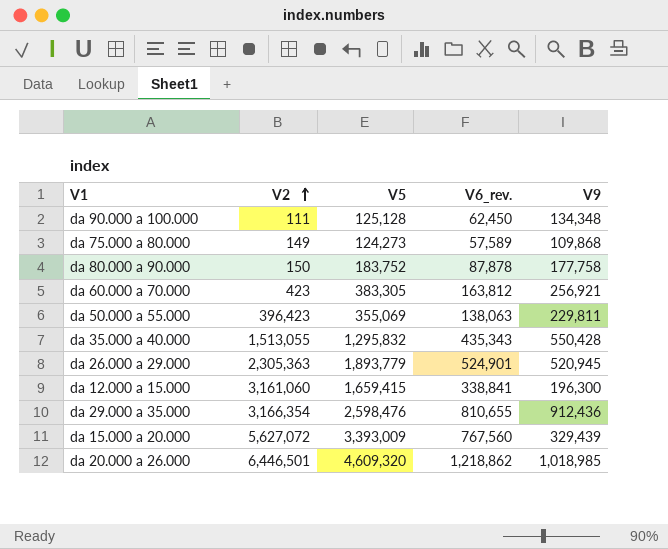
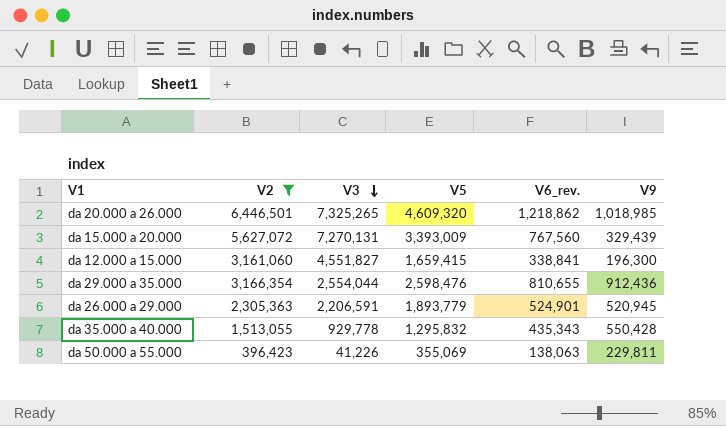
filter: none -> V2 >= 396,423
row order: V2 ascending -> V3 descending
column V3 | position: none -> 3

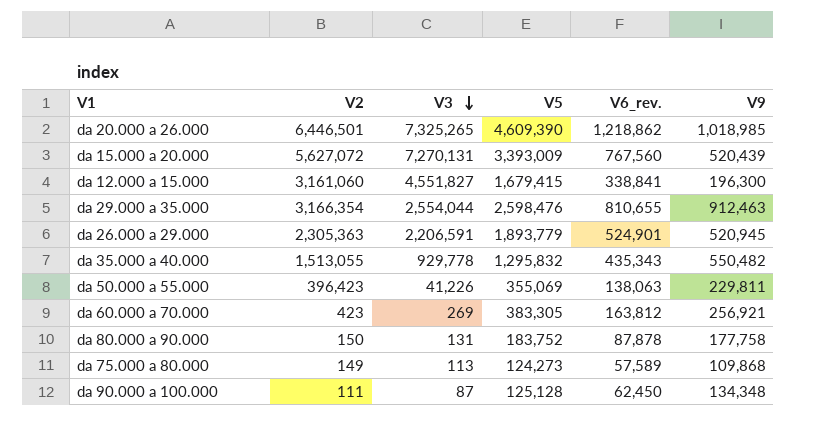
filter: V2 >= 396,423 -> none
da 20.000 a 26.000 | V5: 4,609,320 -> 4,609,390
da 15.000 a 20.000 | V9: 329,439 -> 520,439
da 12.000 a 15.000 | V5: 1,659,415 -> 1,679,415
da 29.000 a 35.000 | V9: 912,436 -> 912,463
da 35.000 a 40.000 | V9: 550,428 -> 550,482

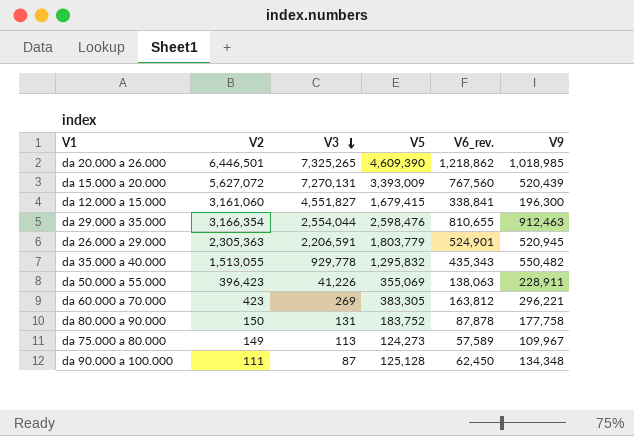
da 26.000 a 29.000 | V5: 1,893,779 -> 1,803,779
da 50.000 a 55.000 | V9: 229,811 -> 228,911
da 60.000 a 70.000 | V9: 256,921 -> 296,221
da 75.000 a 80.000 | V9: 109,868 -> 109,967

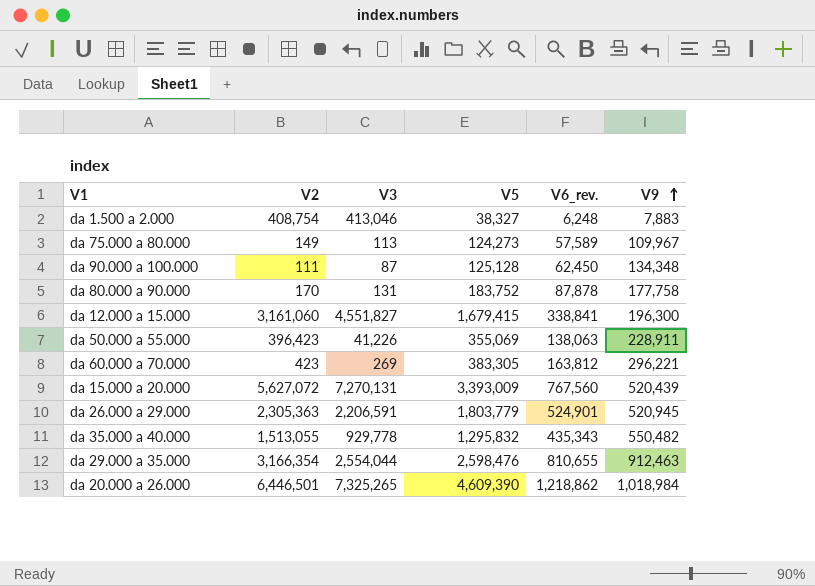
row order: V3 descending -> V9 ascending
row da 1.500 a 2.000: none -> 408,754 | 413,046 | 38,327 | 6,248 | 7,883
da 80.000 a 90.000 | V2: 150 -> 170
da 20.000 a 26.000 | V9: 1,018,985 -> 1,018,984

